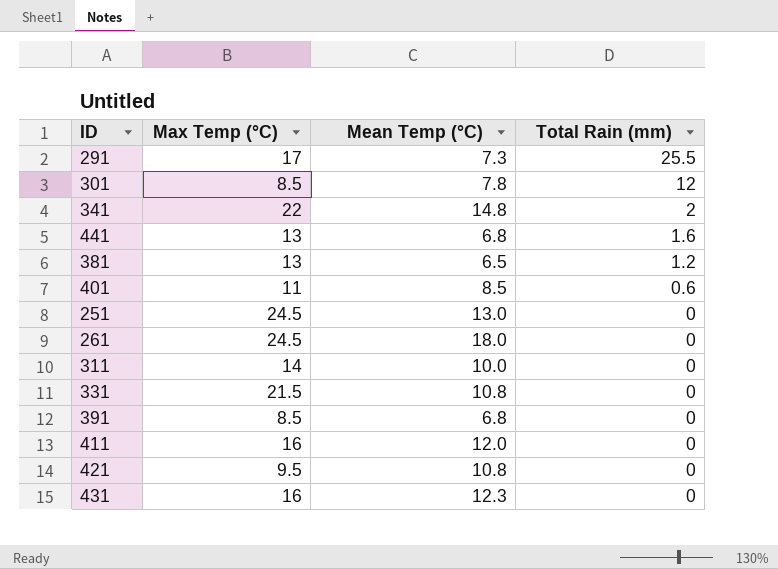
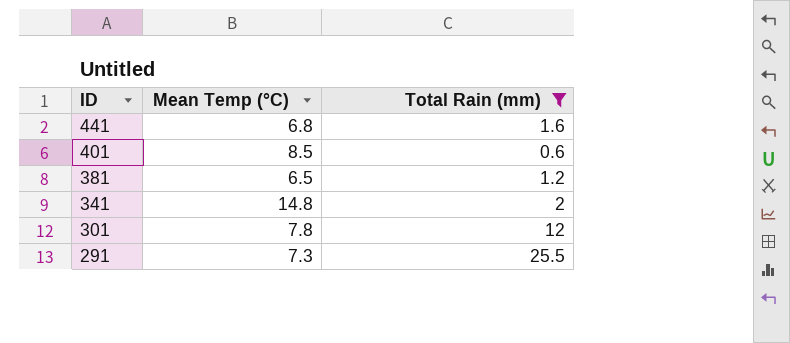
filter: none -> Total Rain (mm) != 0
row order: Total Rain (mm) descending -> ID descending
column Max Temp (°C) | position: 2 -> none

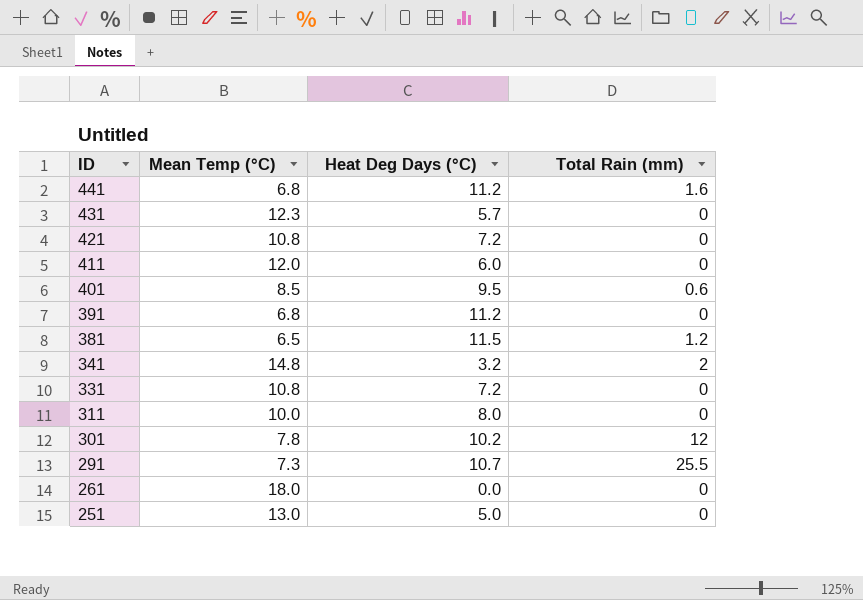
filter: Total Rain (mm) != 0 -> none
column Heat Deg Days (°C) | position: none -> 3

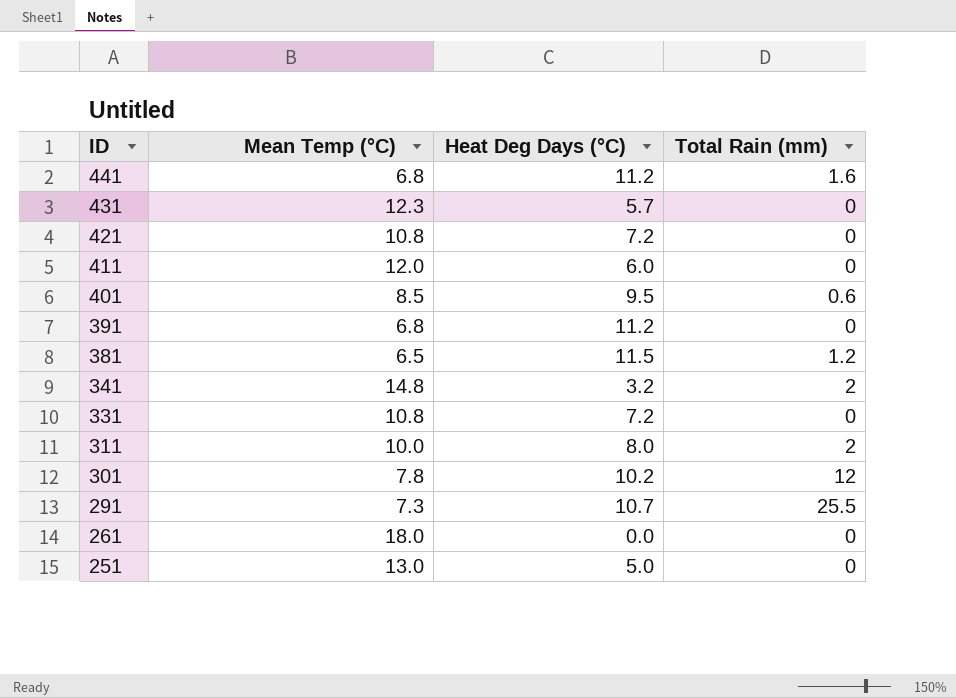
311 | Total Rain (mm): 0 -> 2

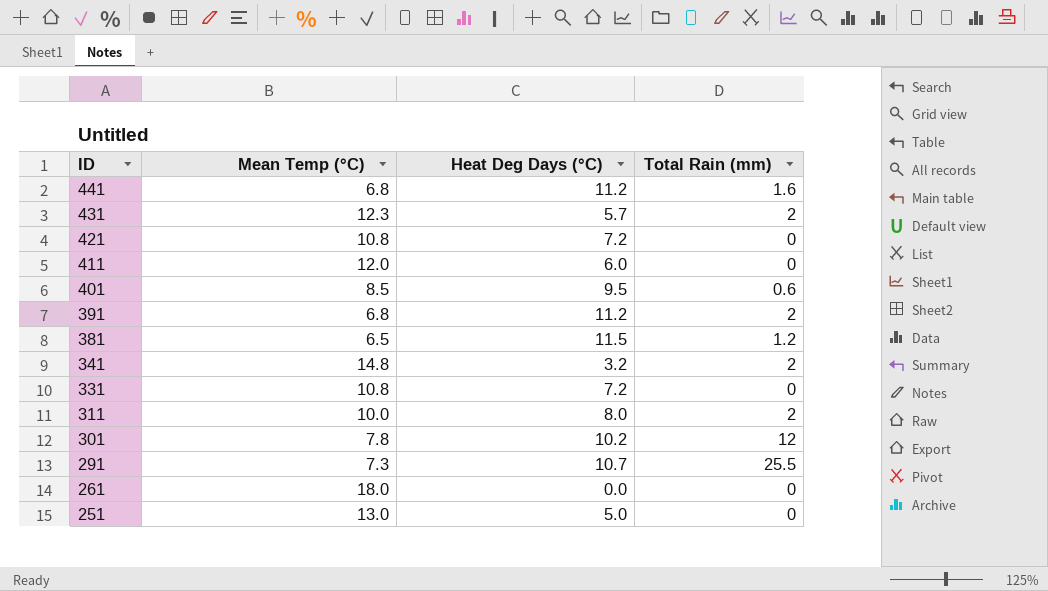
431 | Total Rain (mm): 0 -> 2
391 | Total Rain (mm): 0 -> 2

